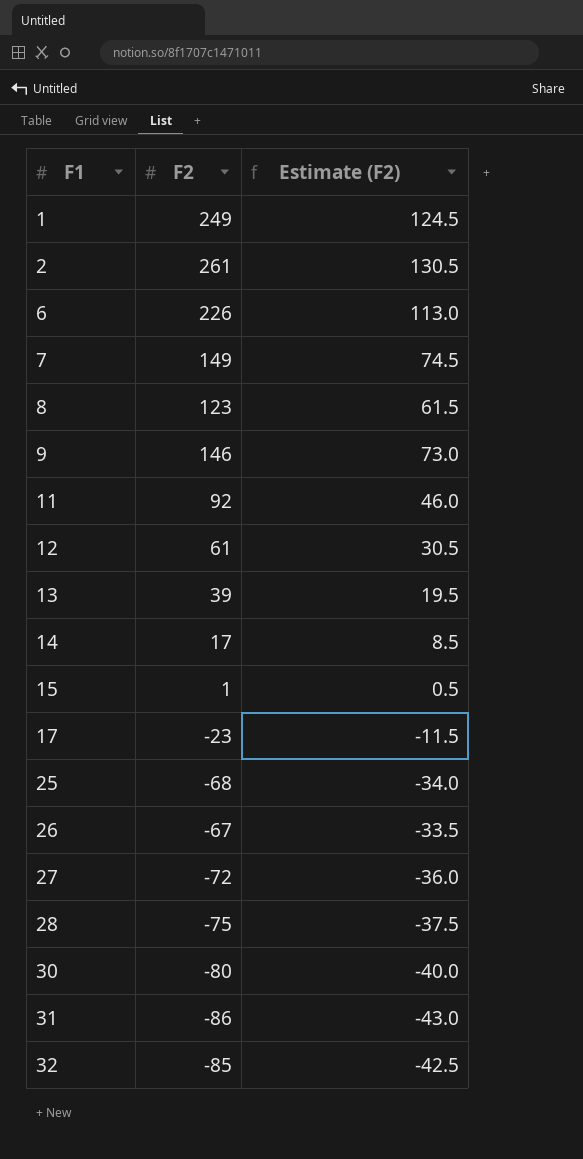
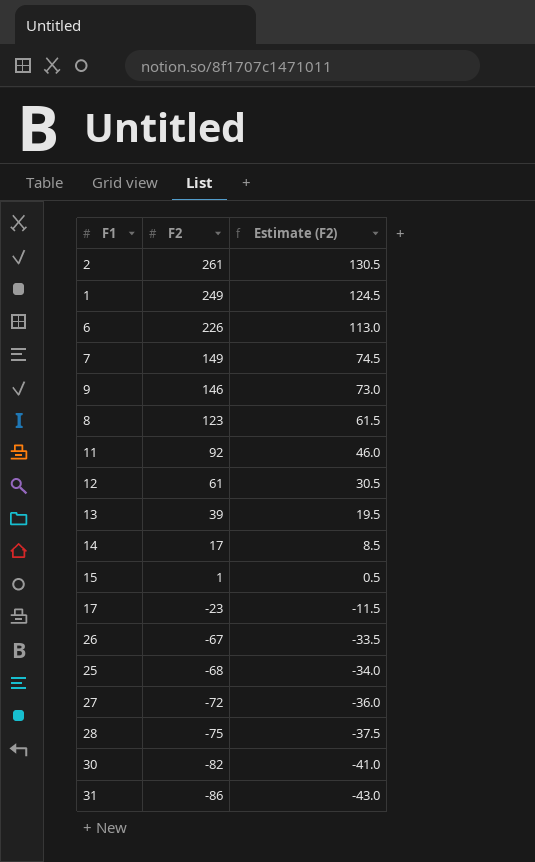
row order: F1 ascending -> F2 descending
row 32: -85 | -42.5 -> none
30 | F2: -80 -> -82
30 | Estimate (F2): -40.0 -> -41.0

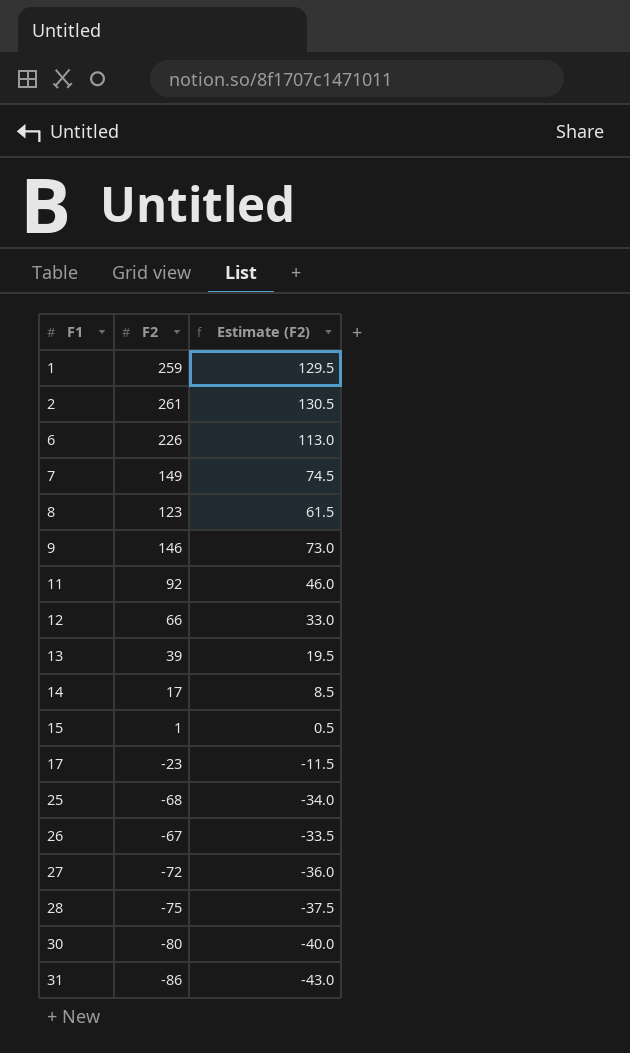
row order: F2 descending -> F1 ascending
1 | F2: 249 -> 259
1 | Estimate (F2): 124.5 -> 129.5
12 | F2: 61 -> 66
12 | Estimate (F2): 30.5 -> 33.0
30 | F2: -82 -> -80
30 | Estimate (F2): -41.0 -> -40.0

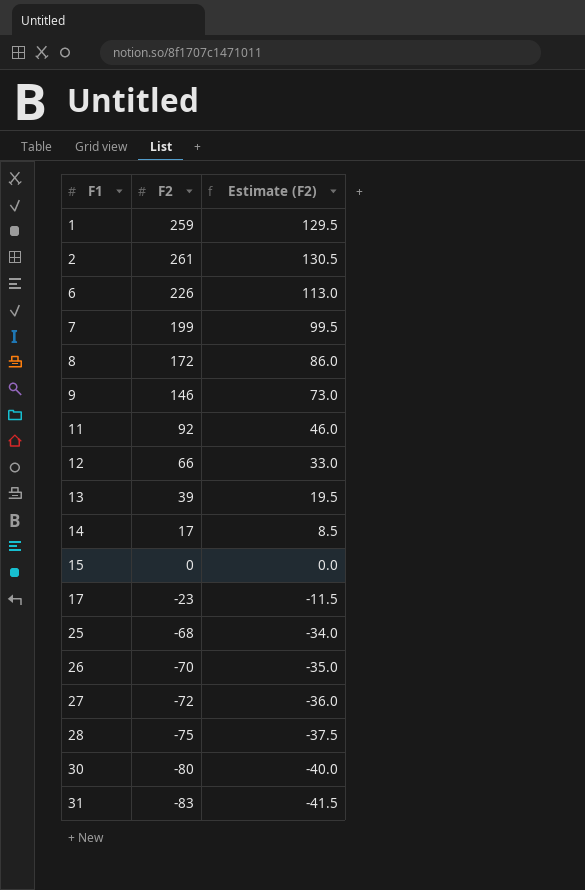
7 | F2: 149 -> 199
7 | Estimate (F2): 74.5 -> 99.5
8 | F2: 123 -> 172
8 | Estimate (F2): 61.5 -> 86.0
15 | F2: 1 -> 0
15 | Estimate (F2): 0.5 -> 0.0
26 | F2: -67 -> -70
26 | Estimate (F2): -33.5 -> -35.0
31 | F2: -86 -> -83
31 | Estimate (F2): -43.0 -> -41.5

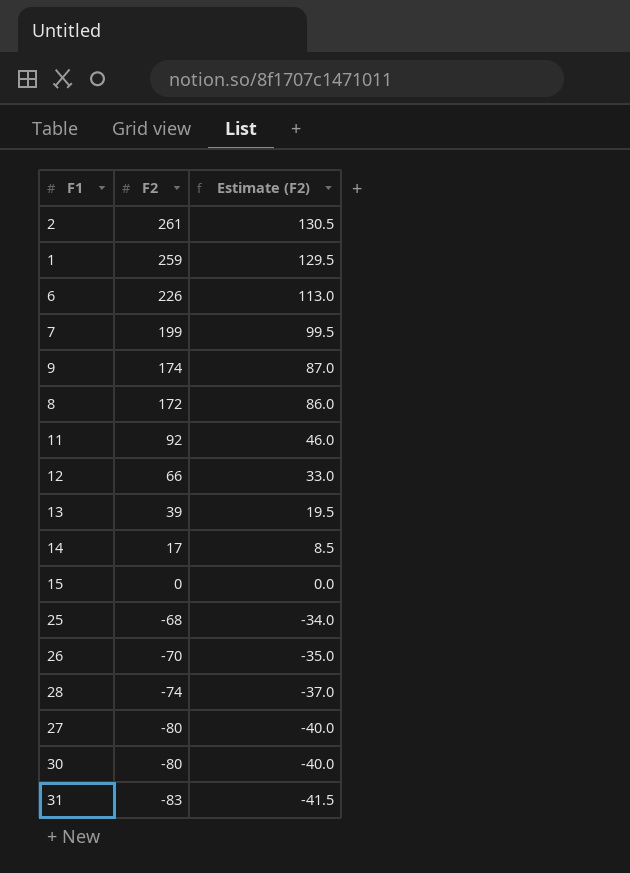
row order: F1 ascending -> F2 descending
row 17: -23 | -11.5 -> none
9 | F2: 146 -> 174
9 | Estimate (F2): 73.0 -> 87.0
28 | F2: -75 -> -74
28 | Estimate (F2): -37.5 -> -37.0
27 | F2: -72 -> -80
27 | Estimate (F2): -36.0 -> -40.0

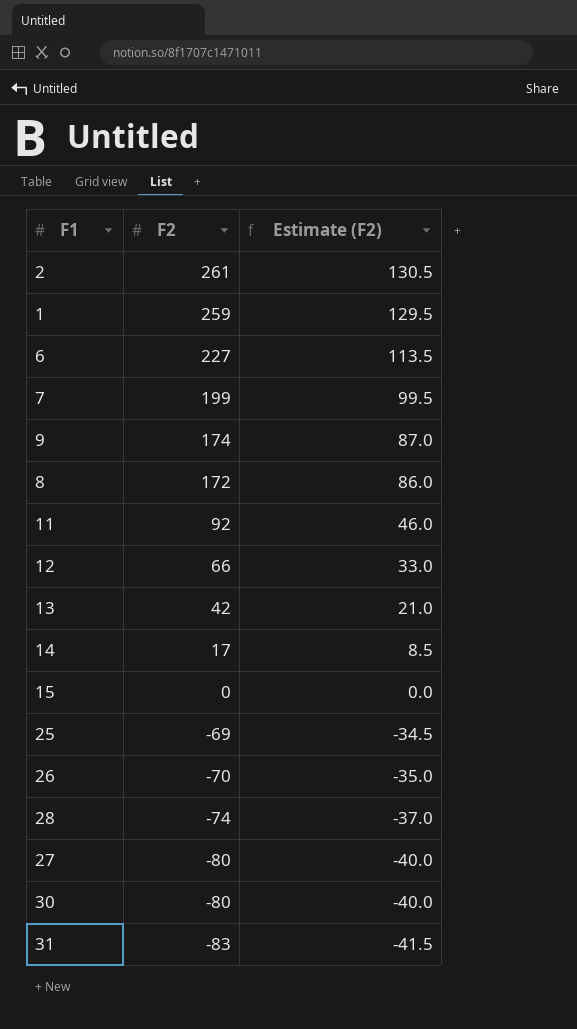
6 | F2: 226 -> 227
6 | Estimate (F2): 113.0 -> 113.5
13 | F2: 39 -> 42
13 | Estimate (F2): 19.5 -> 21.0
25 | F2: -68 -> -69
25 | Estimate (F2): -34.0 -> -34.5

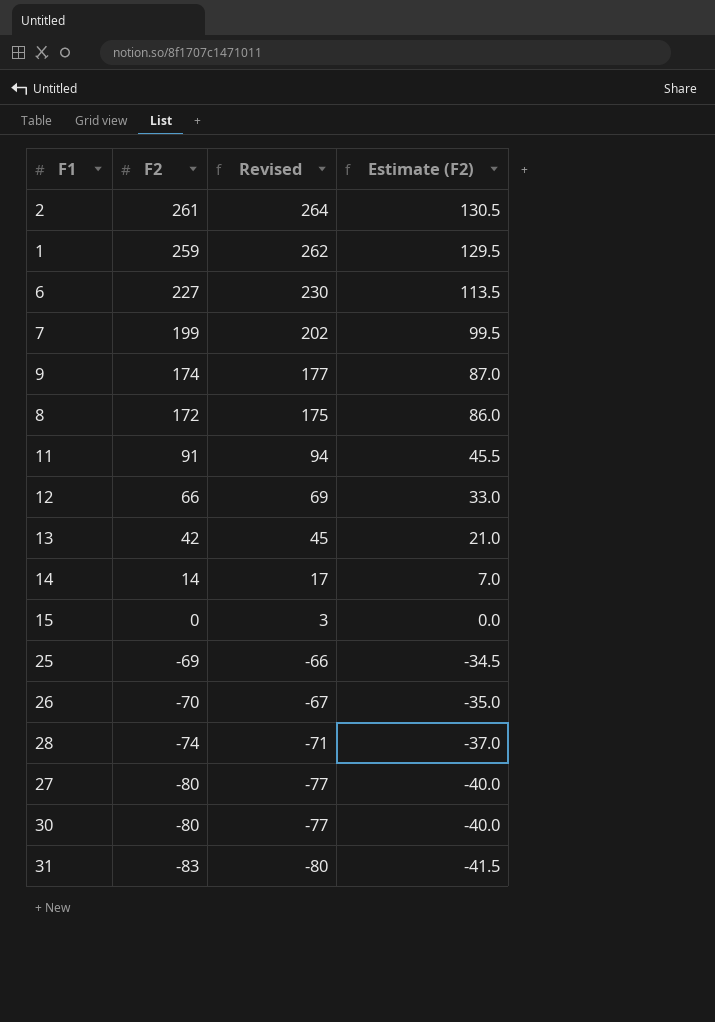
column Revised | formula: none -> [F2] + 3
11 | F2: 92 -> 91
11 | Estimate (F2): 46.0 -> 45.5
14 | F2: 17 -> 14
14 | Estimate (F2): 8.5 -> 7.0

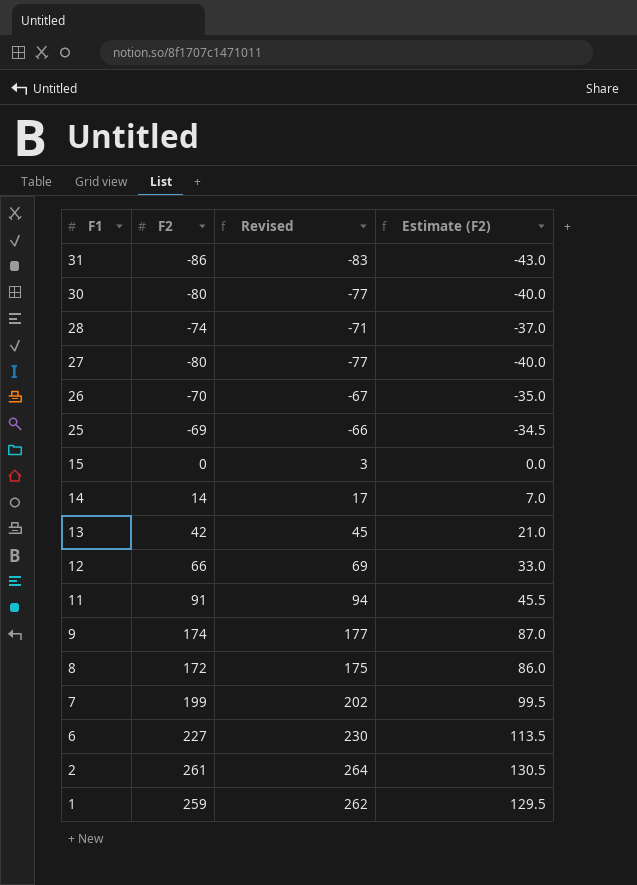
row order: F2 descending -> F1 descending
31 | F2: -83 -> -86
31 | Revised: -80 -> -83
31 | Estimate (F2): -41.5 -> -43.0

